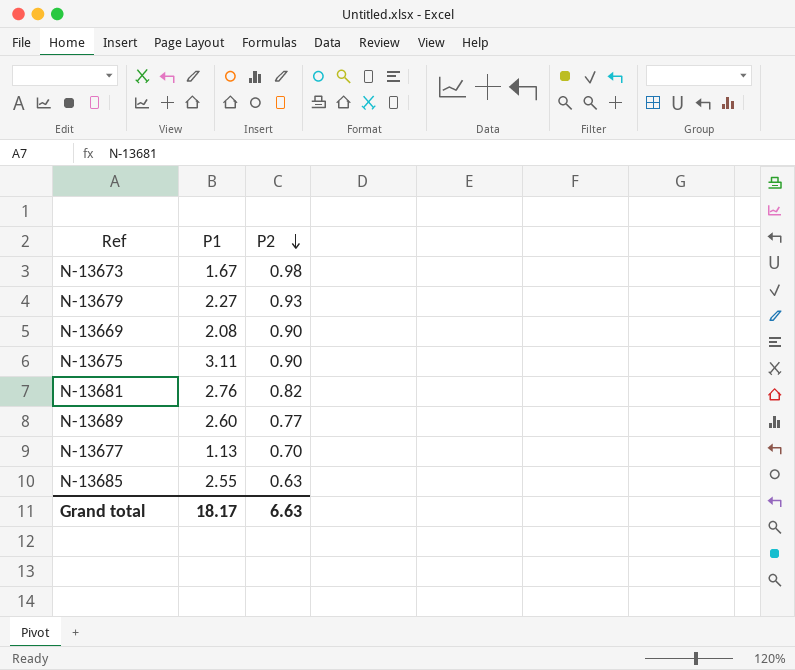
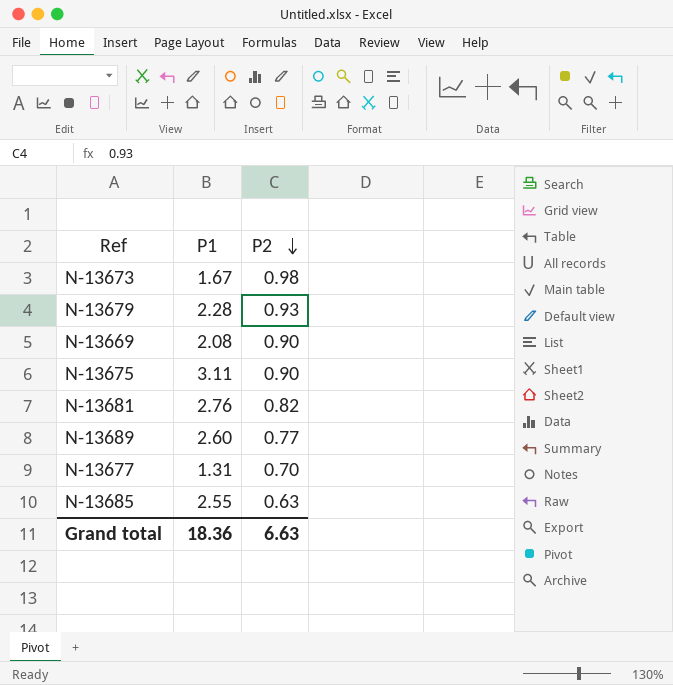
N-13679 | P1: 2.27 -> 2.28
N-13677 | P1: 1.13 -> 1.31
Grand total | P1: 18.17 -> 18.36

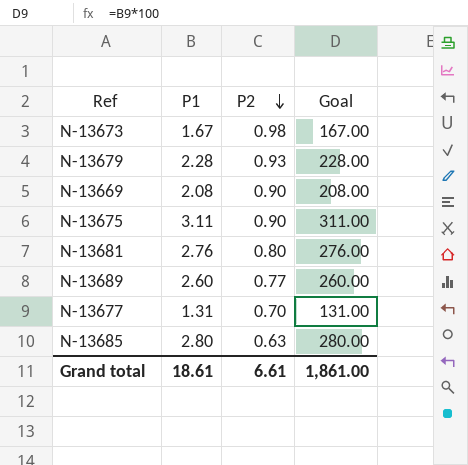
column Goal | formula: none -> [P1] * 100
N-13681 | P2: 0.82 -> 0.80
N-13685 | P1: 2.55 -> 2.80
Grand total | P1: 18.36 -> 18.61
Grand total | P2: 6.63 -> 6.61

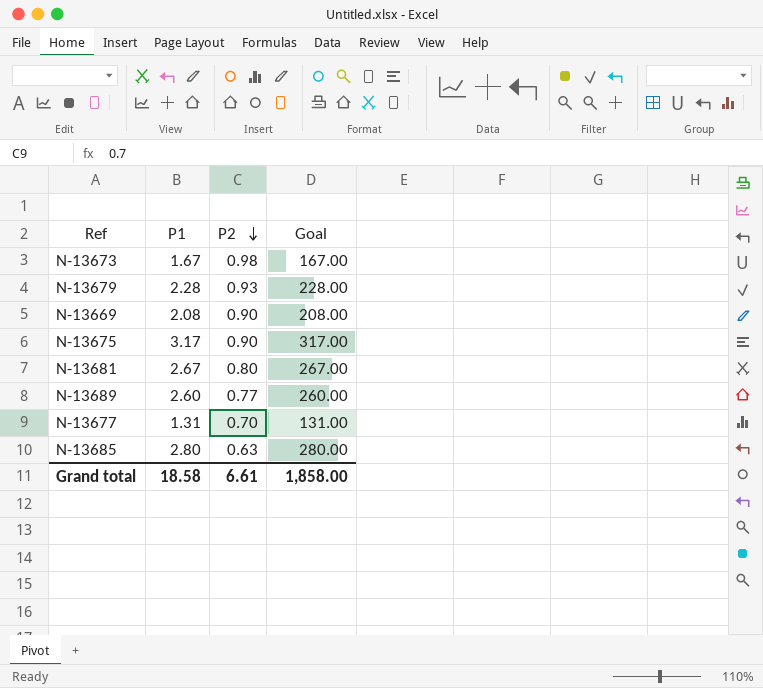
N-13675 | P1: 3.11 -> 3.17
N-13675 | Goal: 311.00 -> 317.00
N-13681 | P1: 2.76 -> 2.67
N-13681 | Goal: 276.00 -> 267.00
Grand total | P1: 18.61 -> 18.58
Grand total | Goal: 1,861.00 -> 1,858.00

